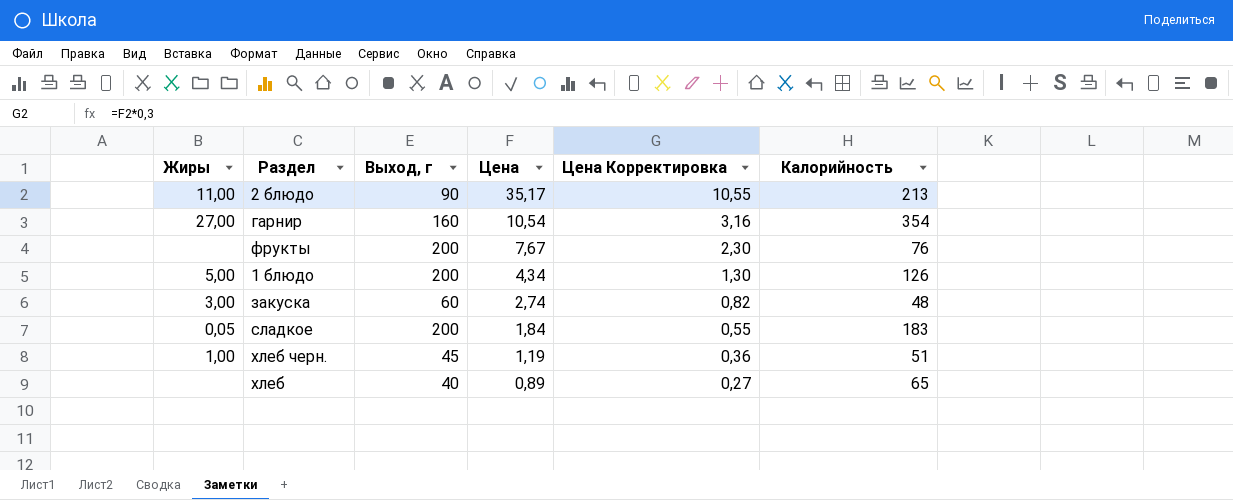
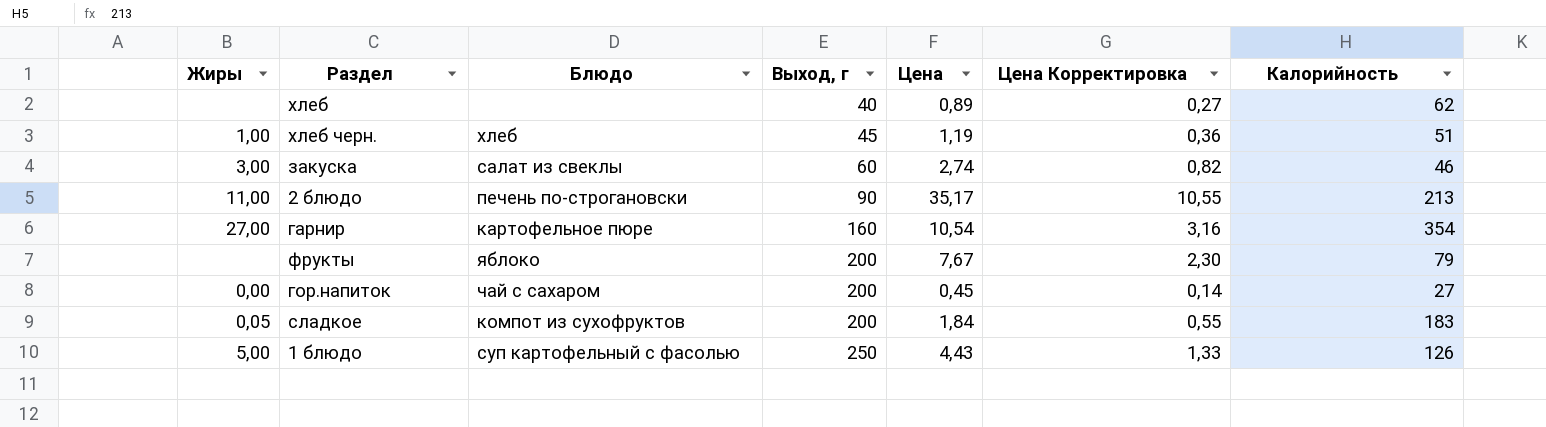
row order: Цена descending -> Выход, г ascending
column Блюдо | position: none -> 3
хлеб | Калорийность: 65 -> 62
закуска | Калорийность: 48 -> 46
фрукты | Калорийность: 76 -> 79
row гор.напиток: none -> 0,00 | чай с сахаром | 200 | 0,45 | 0,14 | 27
1 блюдо | Выход, г: 200 -> 250
1 блюдо | Цена: 4,34 -> 4,43
1 блюдо | Цена Корректировка: 1,30 -> 1,33

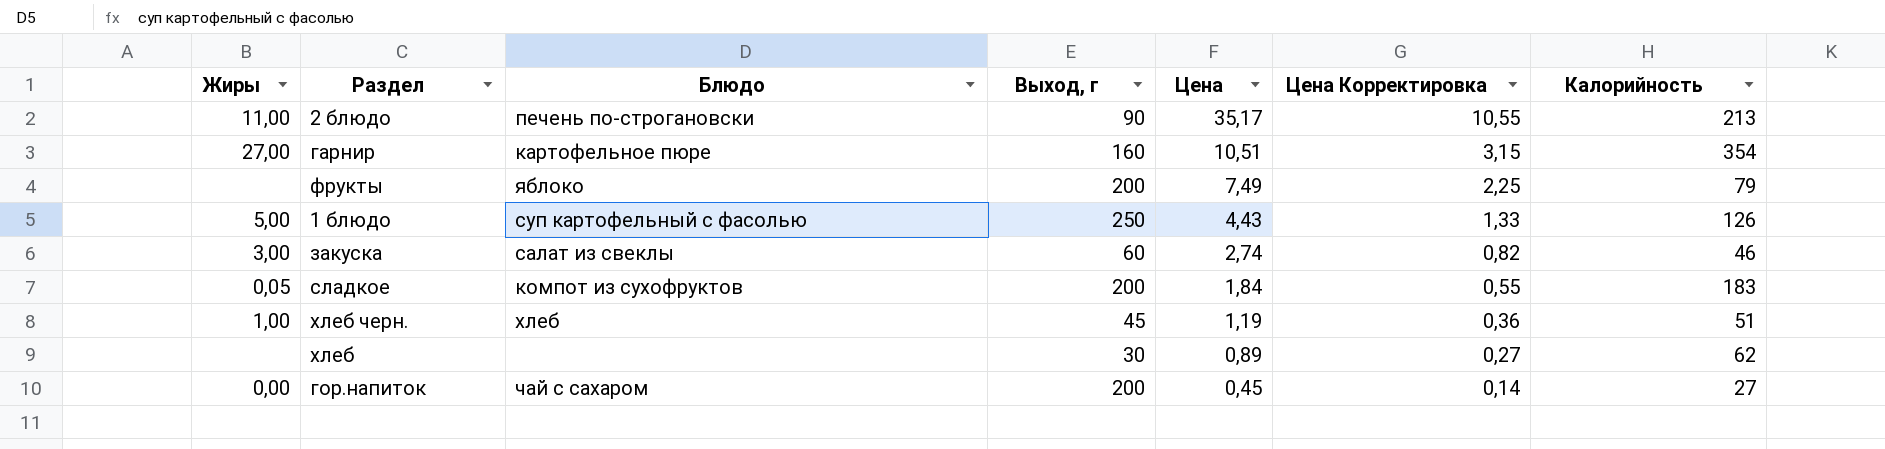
row order: Выход, г ascending -> Цена descending
гарнир | Цена: 10,54 -> 10,51
гарнир | Цена Корректировка: 3,16 -> 3,15
фрукты | Цена: 7,67 -> 7,49
фрукты | Цена Корректировка: 2,30 -> 2,25
хлеб | Выход, г: 40 -> 30

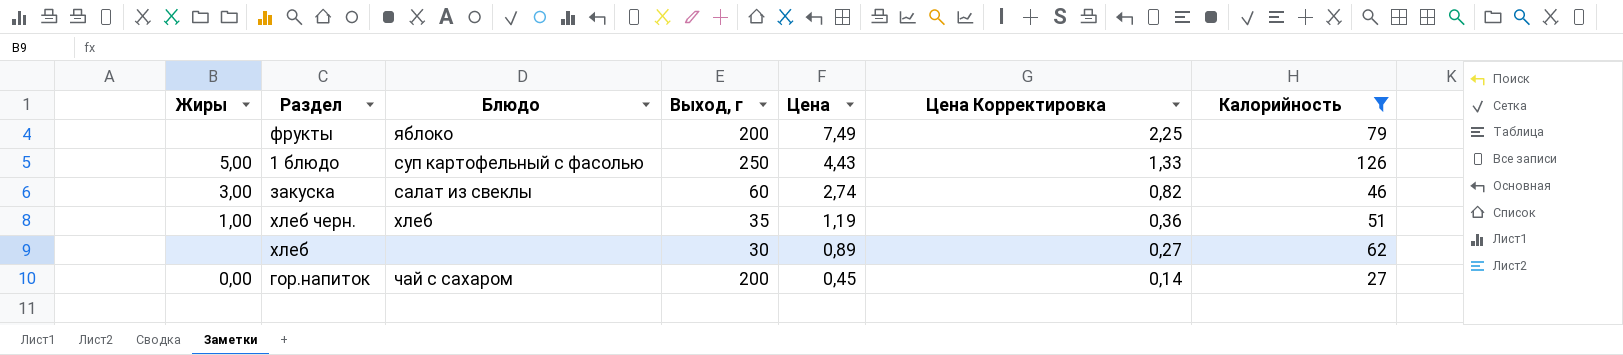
filter: none -> Калорийность <= 126
хлеб черн. | Выход, г: 45 -> 35

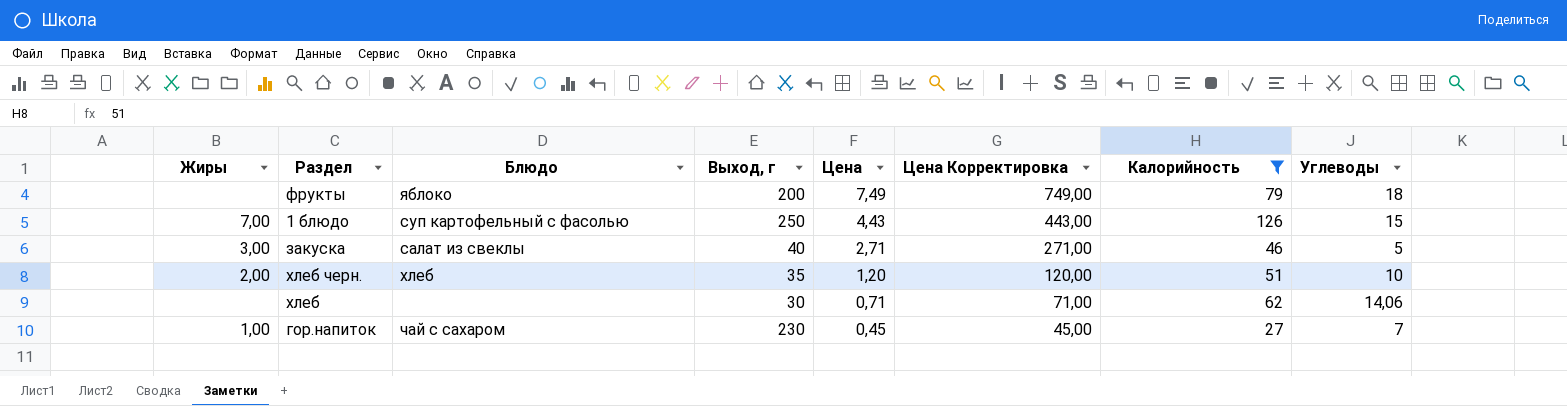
column Цена Корректировка | formula: [Цена] * 0,3 -> [Цена] * 100
column Углеводы | position: none -> 8
1 блюдо | Жиры: 5,00 -> 7,00
закуска | Выход, г: 60 -> 40
закуска | Цена: 2,74 -> 2,71
хлеб черн. | Жиры: 1,00 -> 2,00
хлеб черн. | Цена: 1,19 -> 1,20
хлеб | Цена: 0,89 -> 0,71
гор.напиток | Жиры: 0,00 -> 1,00
гор.напиток | Выход, г: 200 -> 230

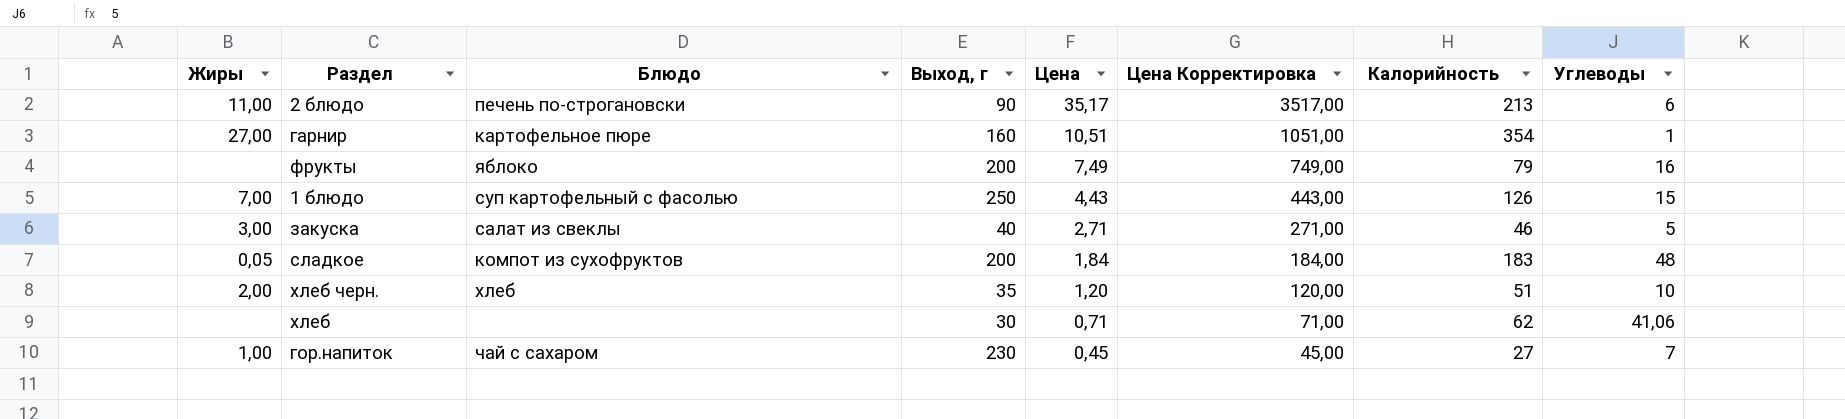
filter: Калорийность <= 126 -> none
фрукты | Углеводы: 18 -> 16
хлеб | Углеводы: 14,06 -> 41,06

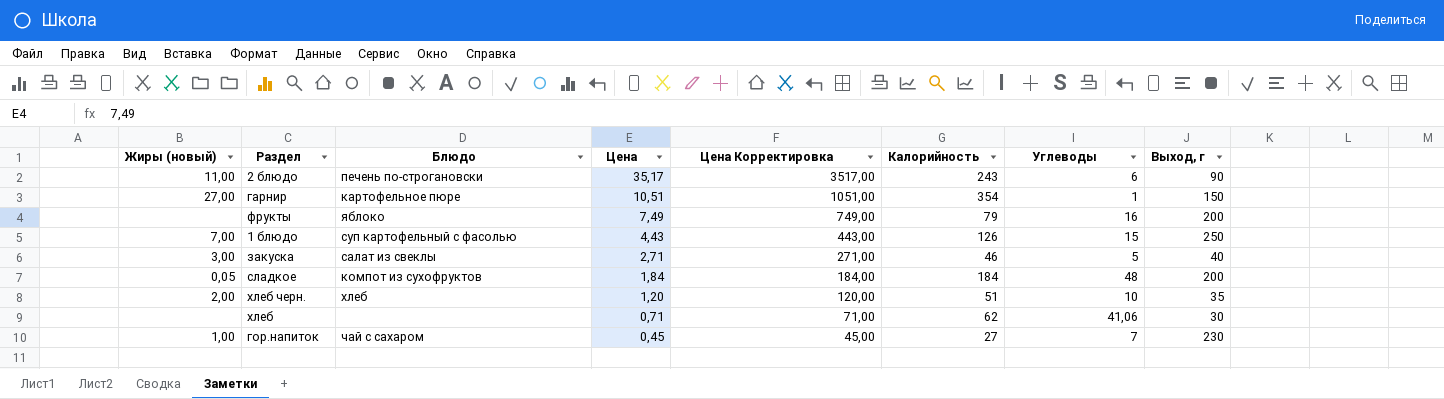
column name: Жиры -> Жиры (новый)
column Выход, г | position: 4 -> 8
2 блюдо | Калорийность: 213 -> 243
гарнир | Выход, г: 160 -> 150
сладкое | Калорийность: 183 -> 184

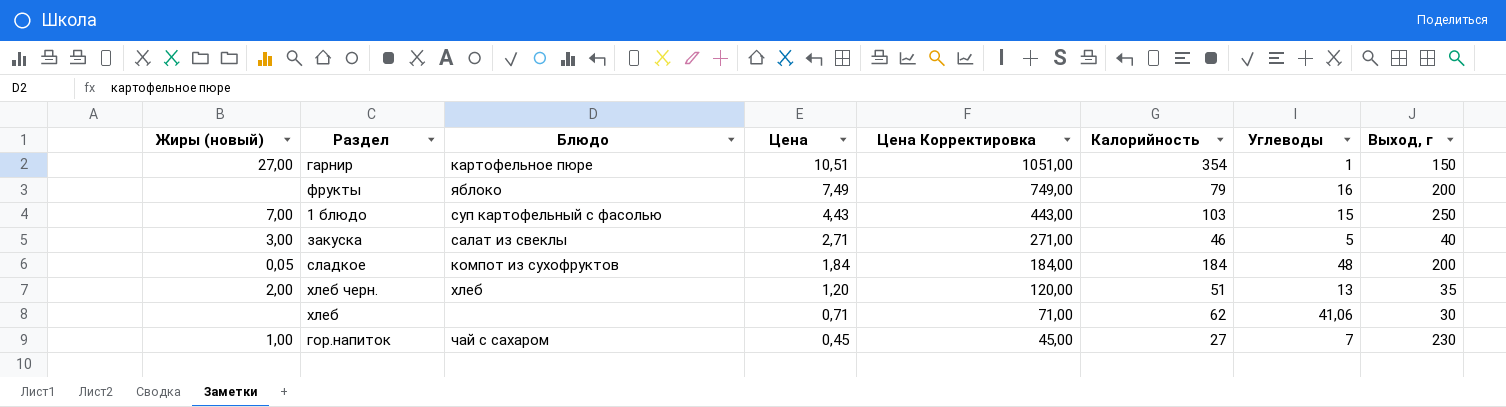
row 2 блюдо: 11,00 | печень по-строгановски | 35,17 | 3517,00 | 243 | 6 | 90 -> none
1 блюдо | Калорийность: 126 -> 103
хлеб черн. | Углеводы: 10 -> 13

